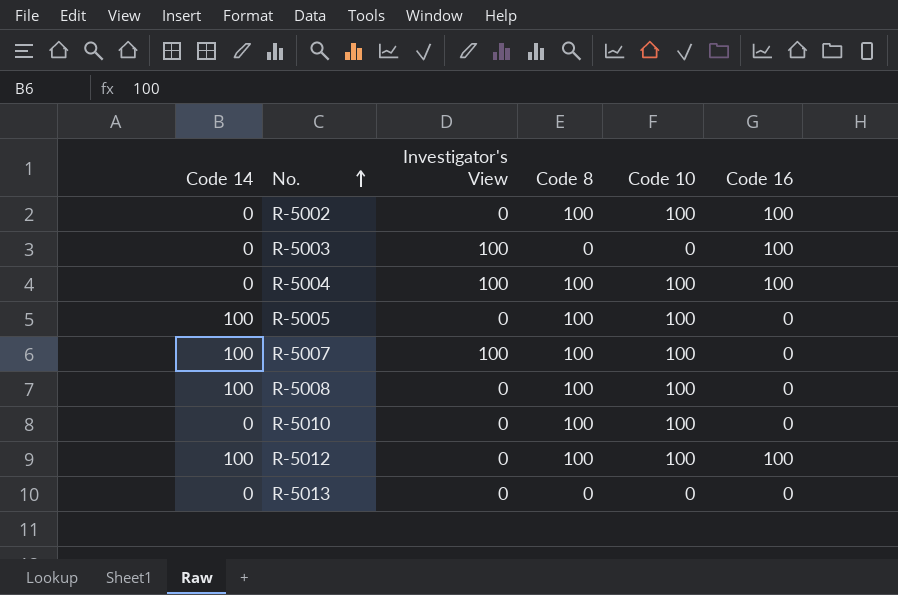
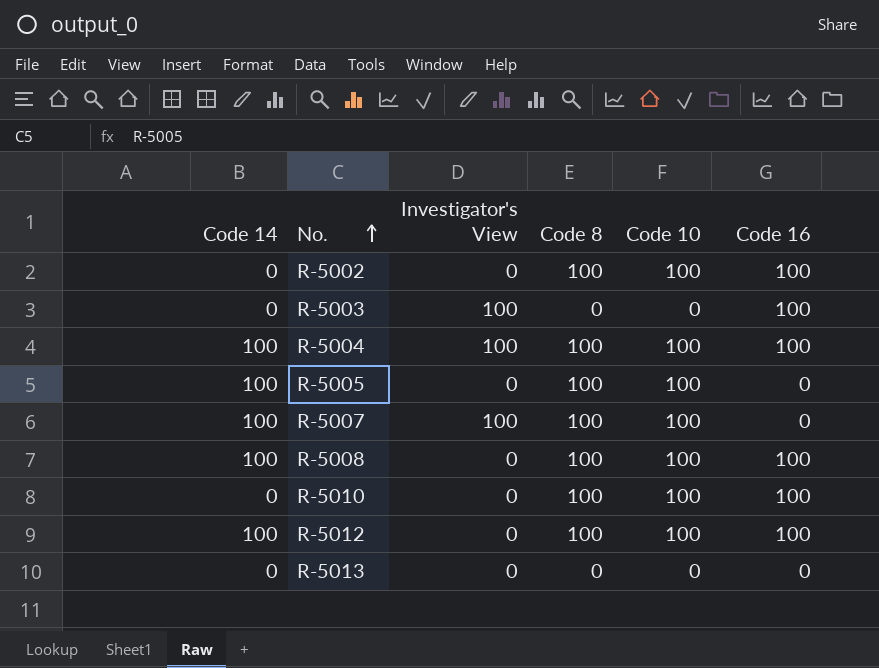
R-5004 | Code 14: 0 -> 100
R-5008 | Code 16: 0 -> 100
R-5010 | Code 16: 0 -> 100

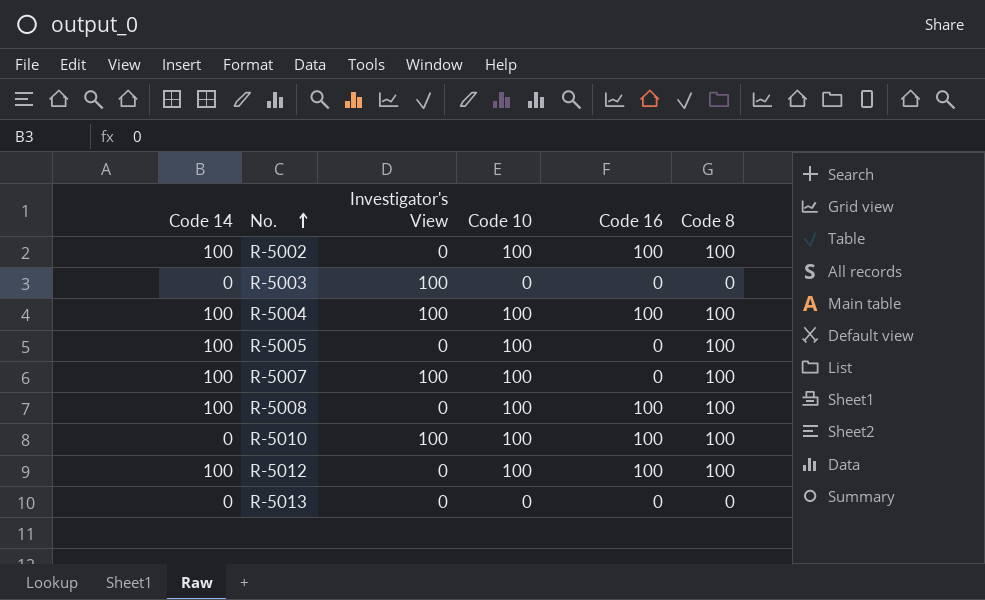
column Code 8 | position: 4 -> 6
R-5002 | Code 14: 0 -> 100
R-5003 | Code 16: 100 -> 0
R-5010 | Investigator's View: 0 -> 100

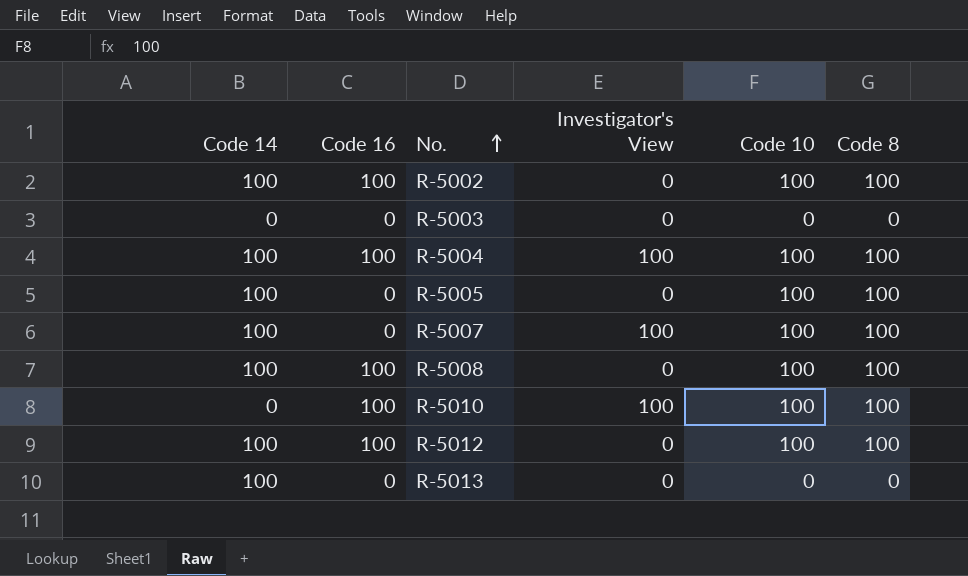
column Code 16 | position: 5 -> 2
R-5003 | Investigator's View: 100 -> 0
R-5013 | Code 14: 0 -> 100

